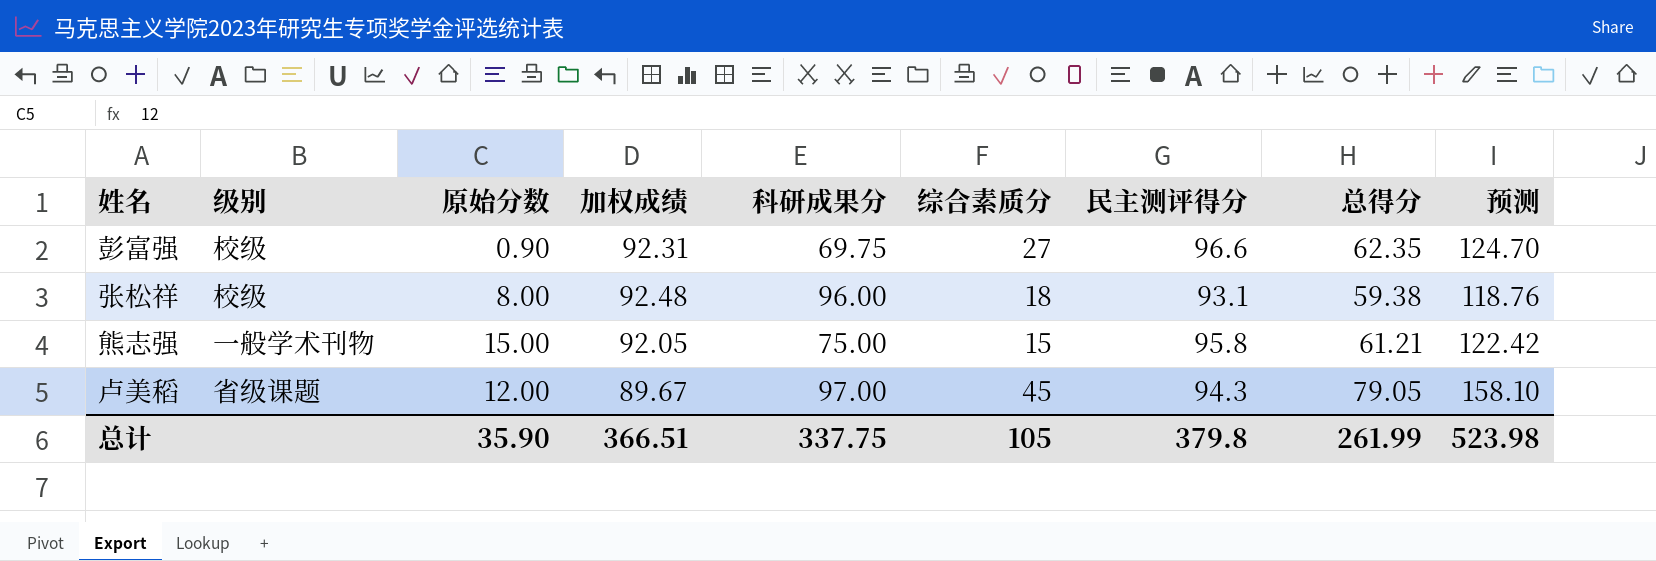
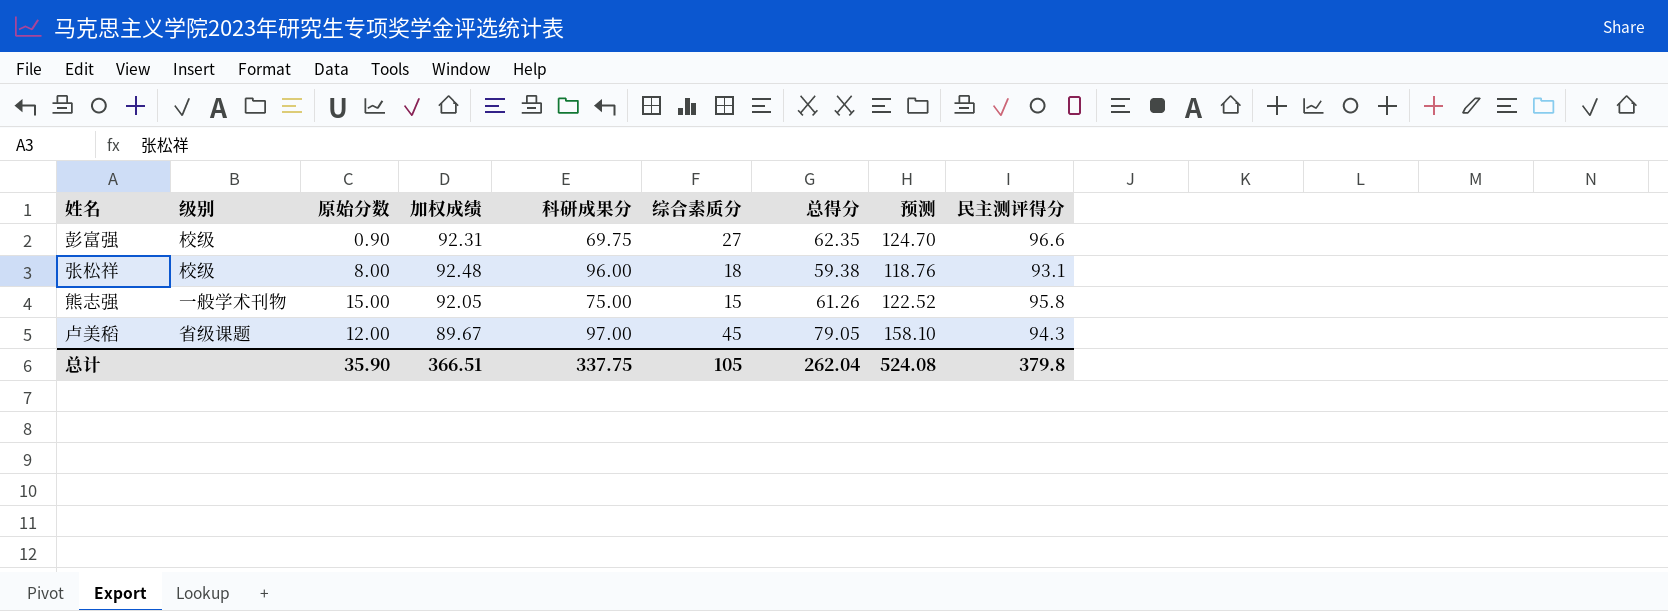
column 民主测评得分 | position: 7 -> 9
熊志强 | 总得分: 61.21 -> 61.26
熊志强 | 预测: 122.42 -> 122.52
总计 | 总得分: 261.99 -> 262.04
总计 | 预测: 523.98 -> 524.08

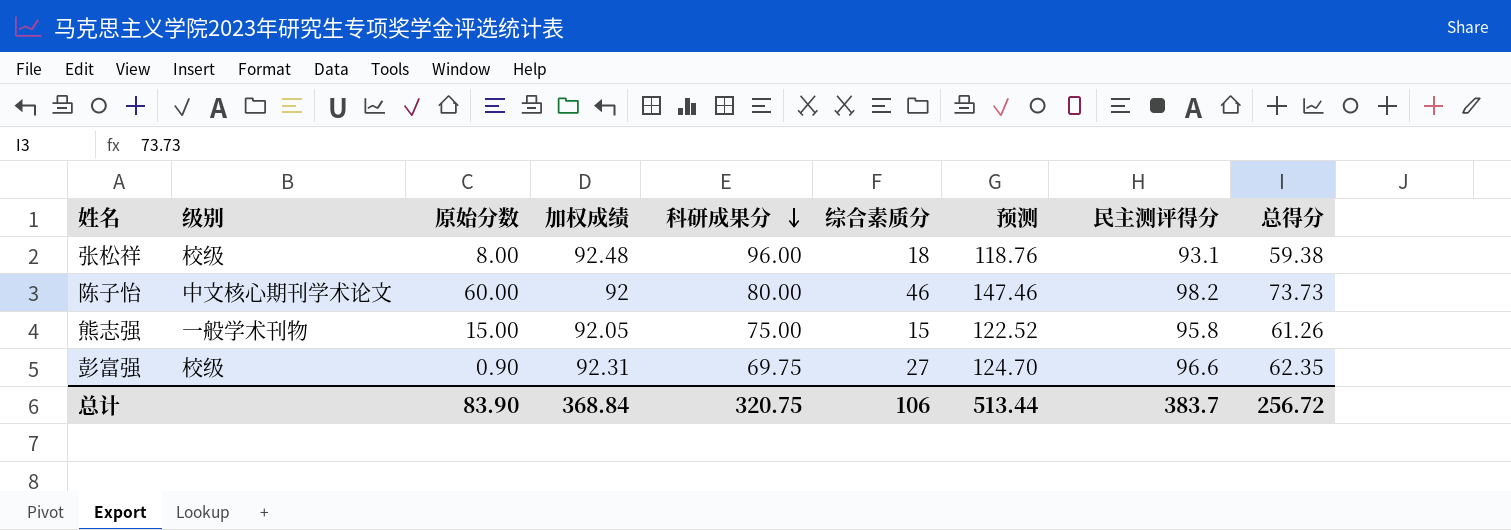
row order: none -> 科研成果分 descending
column 总得分 | position: 7 -> 9
row 卢美稻: 省级课题 | 12.00 | 89.67 | 97.00 | 45 | 79.05 | 158.10 | 94.3 -> none
row 陈子怡: none -> 中文核心期刊学术论文 | 60.00 | 92 | 80.00 | 46 | 147.46 | 98.2 | 73.73
总计 | 原始分数: 35.90 -> 83.90
总计 | 加权成绩: 366.51 -> 368.84
总计 | 科研成果分: 337.75 -> 320.75
总计 | 综合素质分: 105 -> 106
总计 | 预测: 524.08 -> 513.44
总计 | 民主测评得分: 379.8 -> 383.7
总计 | 总得分: 262.04 -> 256.72

